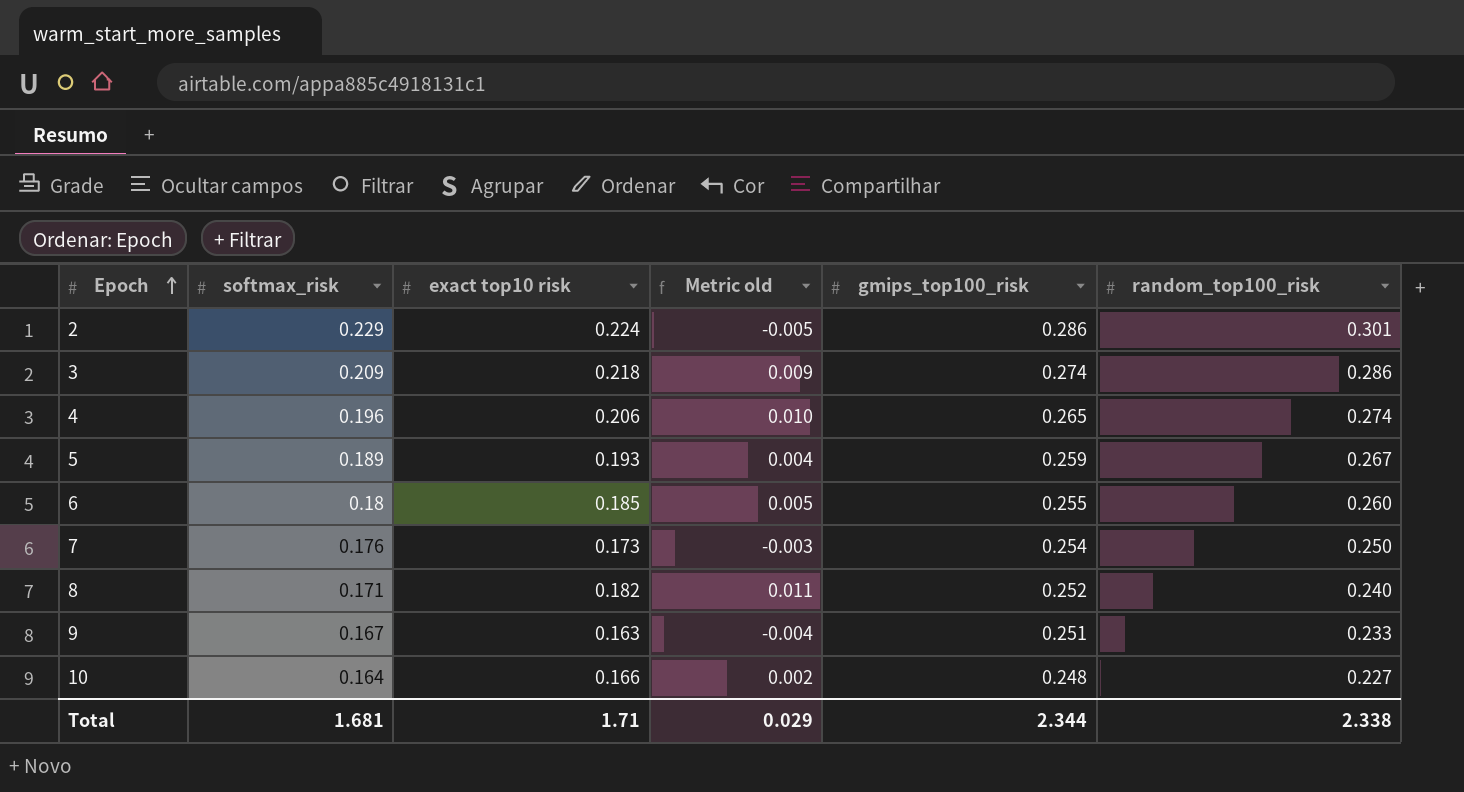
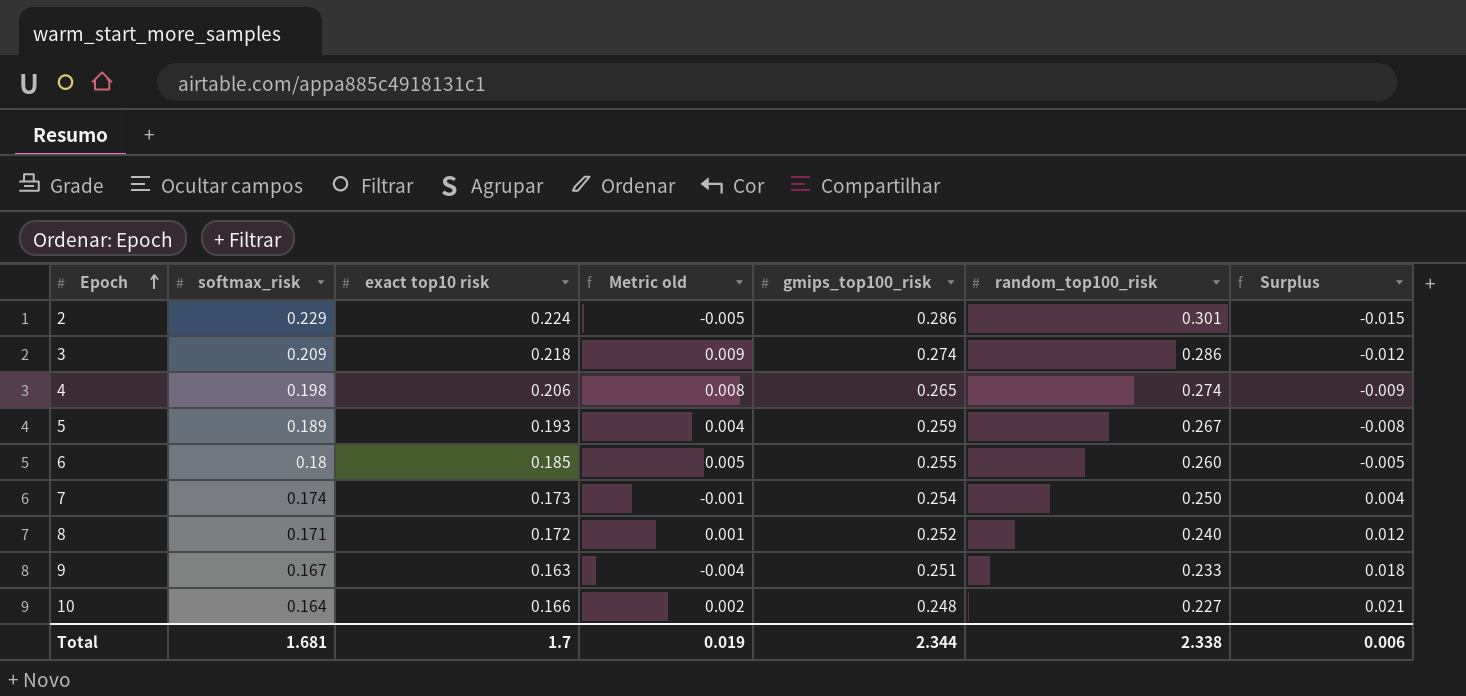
column Surplus | formula: none -> [gmips_top100_risk] - [random_top100_risk]
4 | softmax_risk: 0.196 -> 0.198
4 | Metric old: 0.010 -> 0.008
7 | softmax_risk: 0.176 -> 0.174
7 | Metric old: -0.003 -> -0.001
8 | exact top10 risk: 0.182 -> 0.172
8 | Metric old: 0.011 -> 0.001
Total | exact top10 risk: 1.71 -> 1.7
Total | Metric old: 0.029 -> 0.019

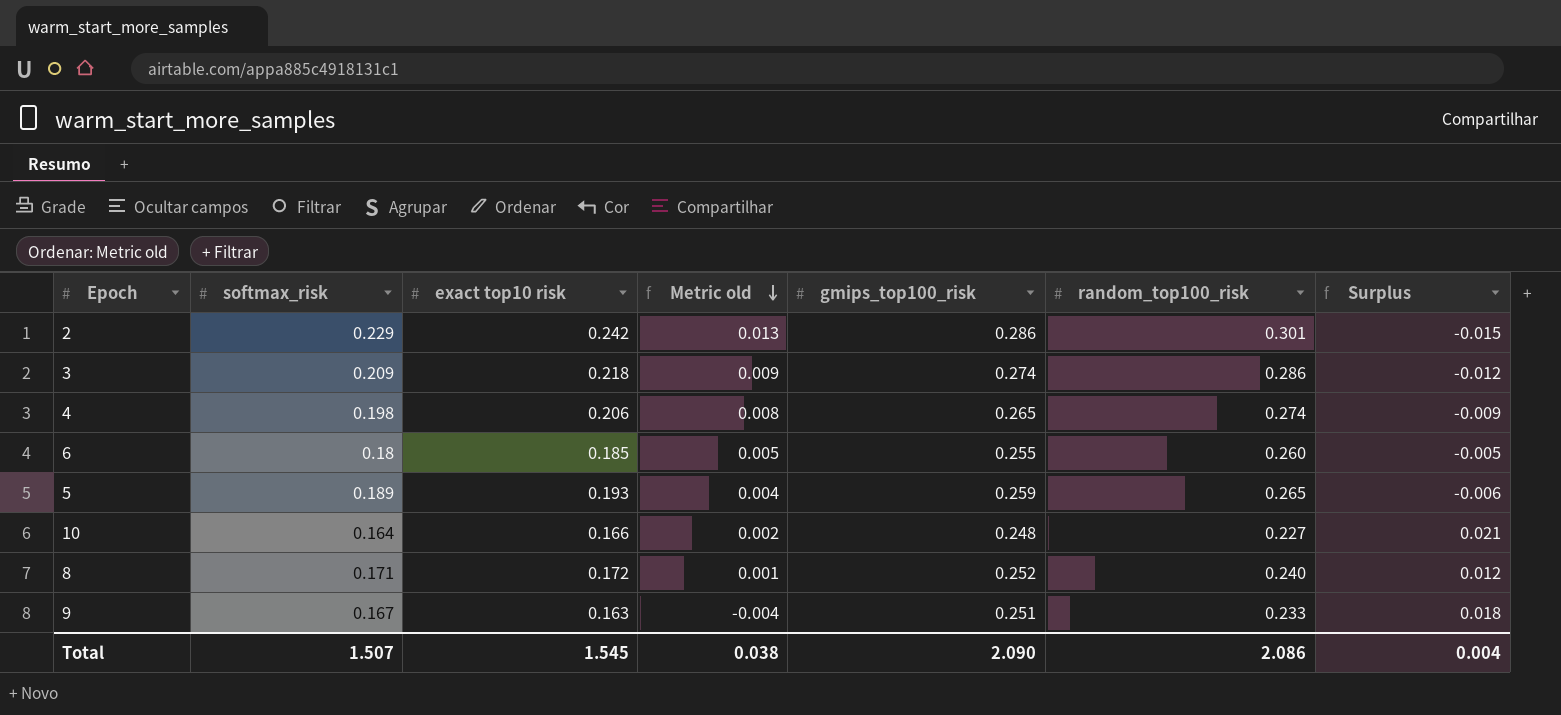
row order: Epoch ascending -> Metric old descending
row 7: 0.174 | 0.173 | -0.001 | 0.254 | 0.250 | 0.004 -> none
2 | exact top10 risk: 0.224 -> 0.242
2 | Metric old: -0.005 -> 0.013
5 | random_top100_risk: 0.267 -> 0.265
5 | Surplus: -0.008 -> -0.006
Total | softmax_risk: 1.681 -> 1.507
Total | exact top10 risk: 1.7 -> 1.545
Total | Metric old: 0.019 -> 0.038
Total | gmips_top100_risk: 2.344 -> 2.090
Total | random_top100_risk: 2.338 -> 2.086
Total | Surplus: 0.006 -> 0.004

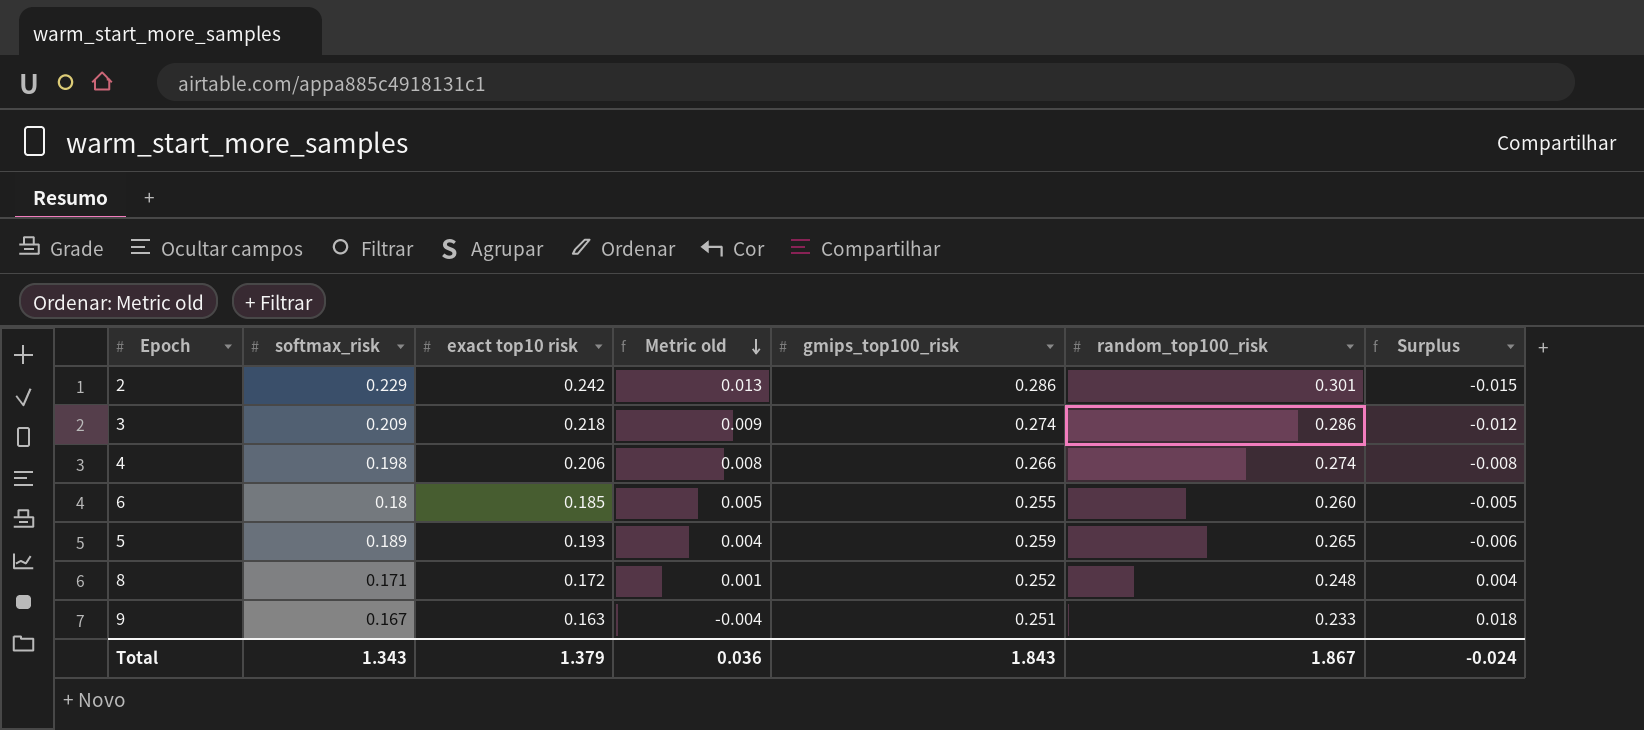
row 10: 0.164 | 0.166 | 0.002 | 0.248 | 0.227 | 0.021 -> none
4 | gmips_top100_risk: 0.265 -> 0.266
4 | Surplus: -0.009 -> -0.008
8 | random_top100_risk: 0.240 -> 0.248
8 | Surplus: 0.012 -> 0.004
Total | softmax_risk: 1.507 -> 1.343
Total | exact top10 risk: 1.545 -> 1.379
Total | Metric old: 0.038 -> 0.036
Total | gmips_top100_risk: 2.090 -> 1.843
Total | random_top100_risk: 2.086 -> 1.867
Total | Surplus: 0.004 -> -0.024

